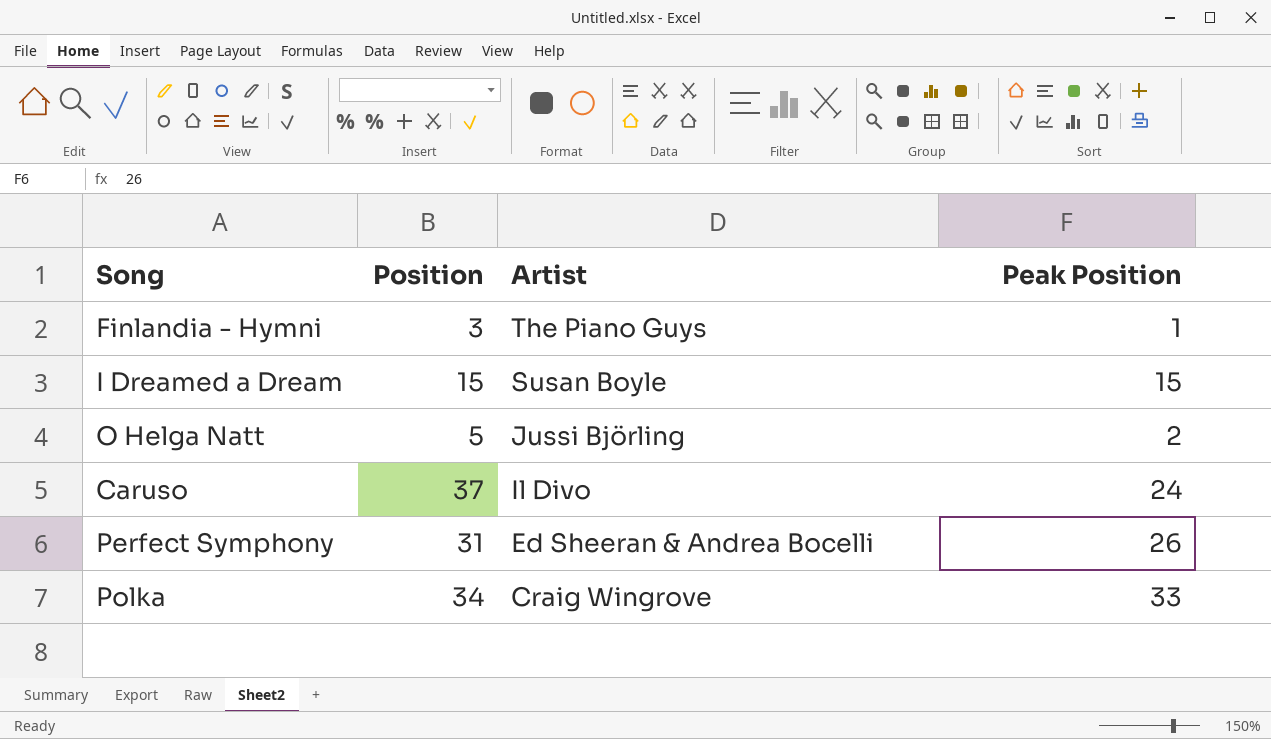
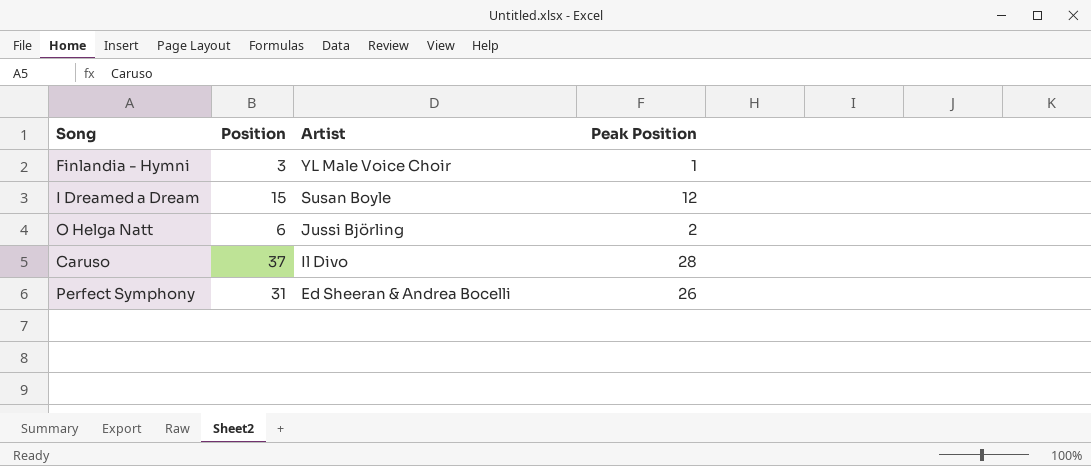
row Polka: 34 | Craig Wingrove | 33 -> none
Finlandia - Hymni | Artist: The Piano Guys -> YL Male Voice Choir
I Dreamed a Dream | Peak Position: 15 -> 12
O Helga Natt | Position: 5 -> 6
Caruso | Peak Position: 24 -> 28

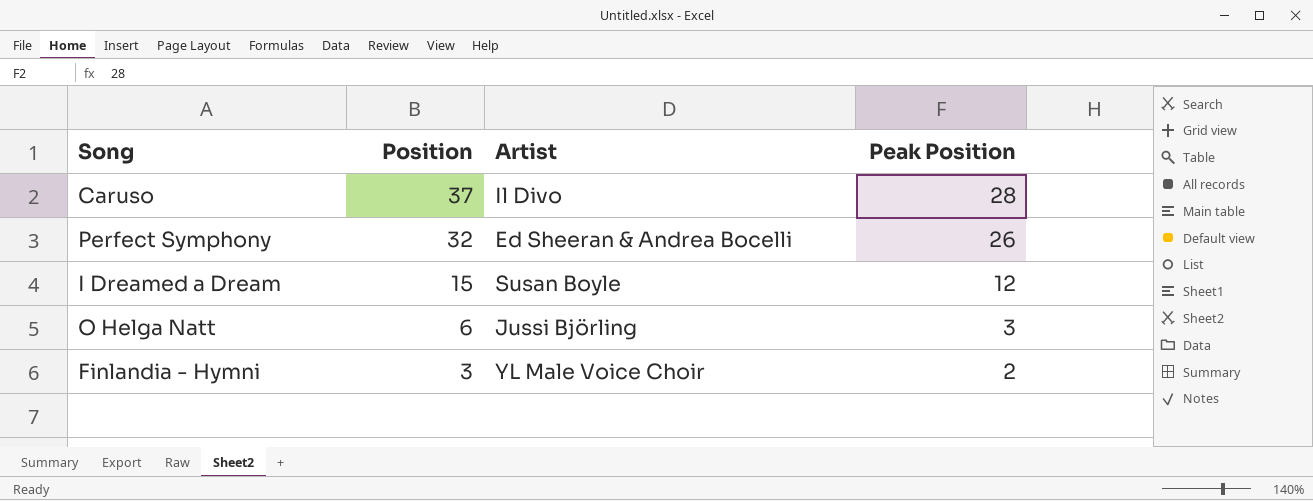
row order: Artist descending -> Position descending
Perfect Symphony | Position: 31 -> 32
O Helga Natt | Peak Position: 2 -> 3
Finlandia - Hymni | Peak Position: 1 -> 2

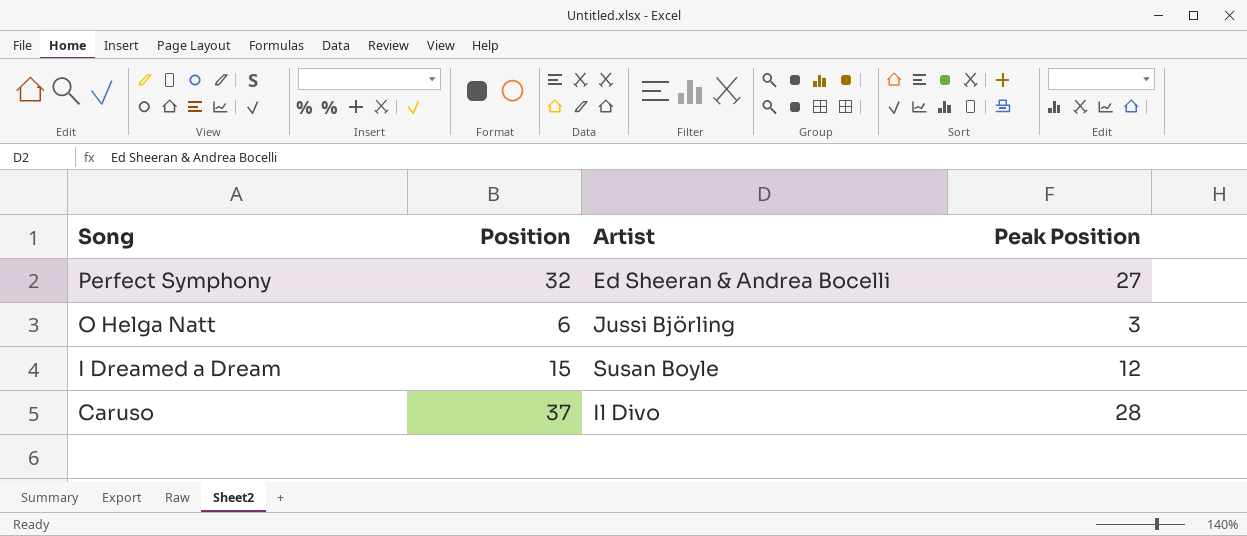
row order: Position descending -> Song descending
row Finlandia - Hymni: 3 | YL Male Voice Choir | 2 -> none
Perfect Symphony | Peak Position: 26 -> 27

